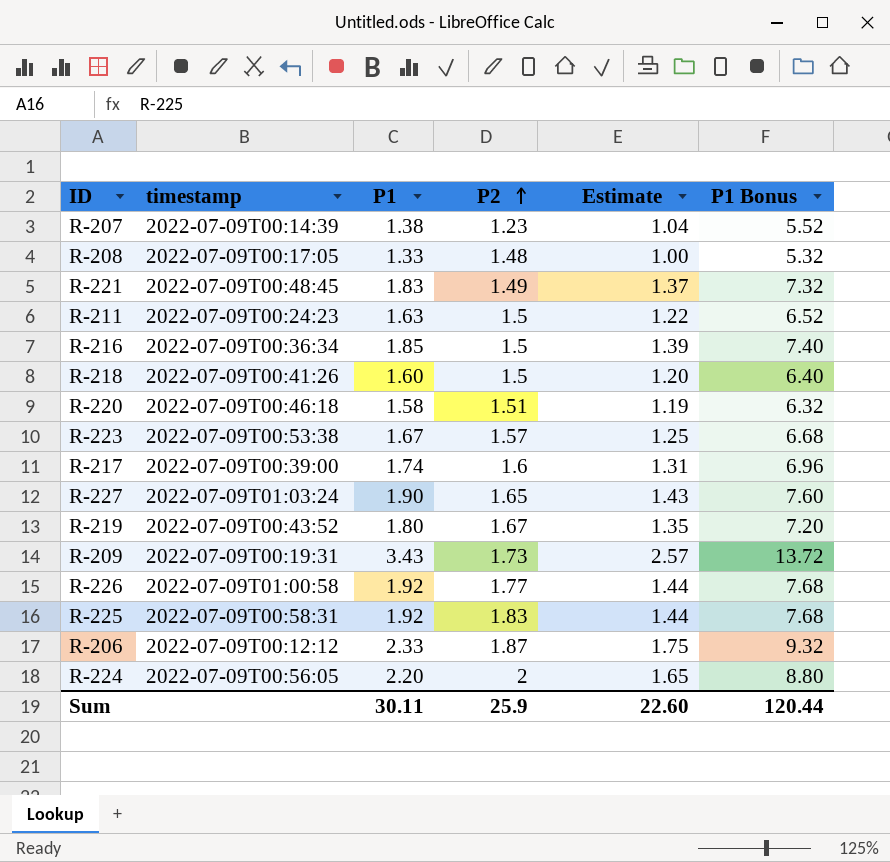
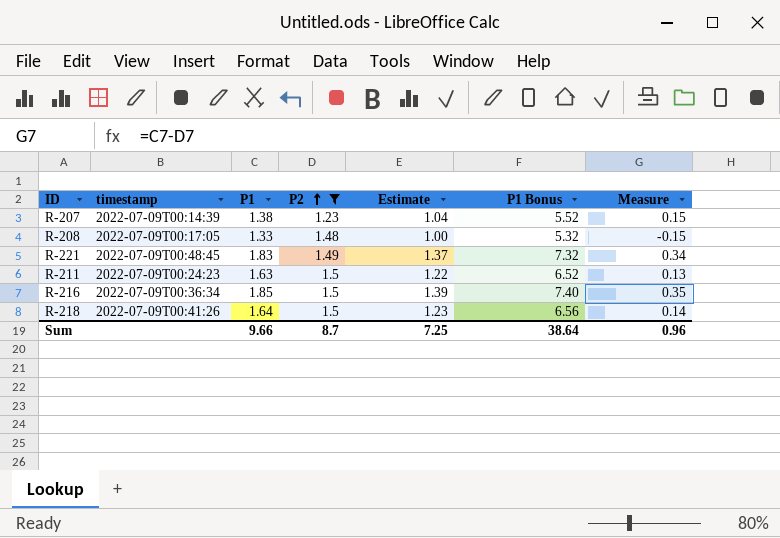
filter: none -> P2 <= 1.5
column Measure | formula: none -> [P1] - [P2]
R-218 | P1: 1.60 -> 1.64
R-218 | Estimate: 1.20 -> 1.23
R-218 | P1 Bonus: 6.40 -> 6.56
Sum | P1: 30.11 -> 9.66
Sum | P2: 25.9 -> 8.7
Sum | Estimate: 22.60 -> 7.25
Sum | P1 Bonus: 120.44 -> 38.64

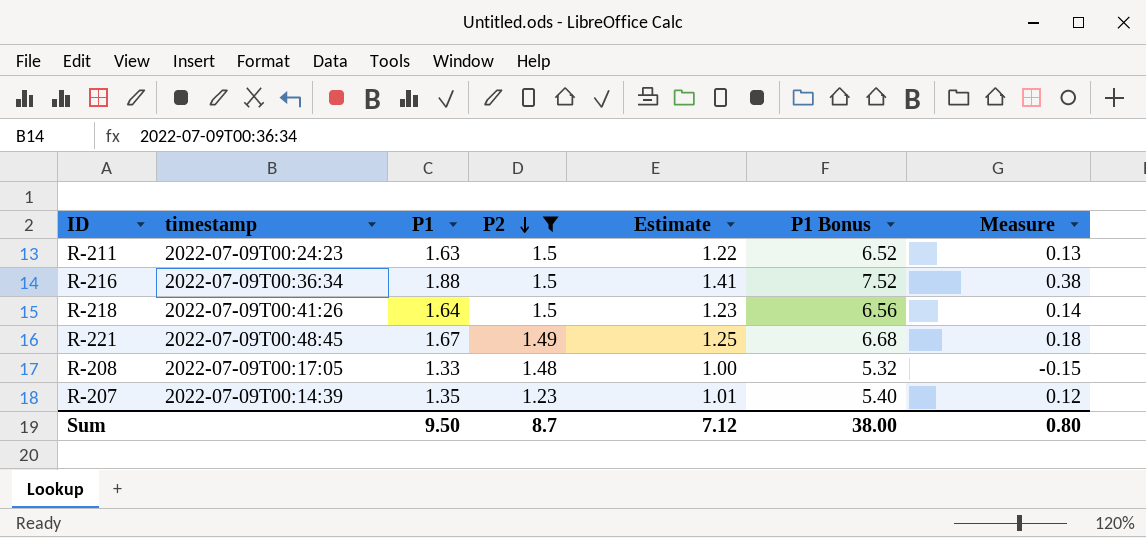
row order: P2 ascending -> P2 descending
R-216 | P1: 1.85 -> 1.88
R-216 | Estimate: 1.39 -> 1.41
R-216 | P1 Bonus: 7.40 -> 7.52
R-216 | Measure: 0.35 -> 0.38
R-221 | P1: 1.83 -> 1.67
R-221 | Estimate: 1.37 -> 1.25
R-221 | P1 Bonus: 7.32 -> 6.68
R-221 | Measure: 0.34 -> 0.18
R-207 | P1: 1.38 -> 1.35
R-207 | Estimate: 1.04 -> 1.01
R-207 | P1 Bonus: 5.52 -> 5.40
R-207 | Measure: 0.15 -> 0.12
Sum | P1: 9.66 -> 9.50
Sum | Estimate: 7.25 -> 7.12
Sum | P1 Bonus: 38.64 -> 38.00
Sum | Measure: 0.96 -> 0.80

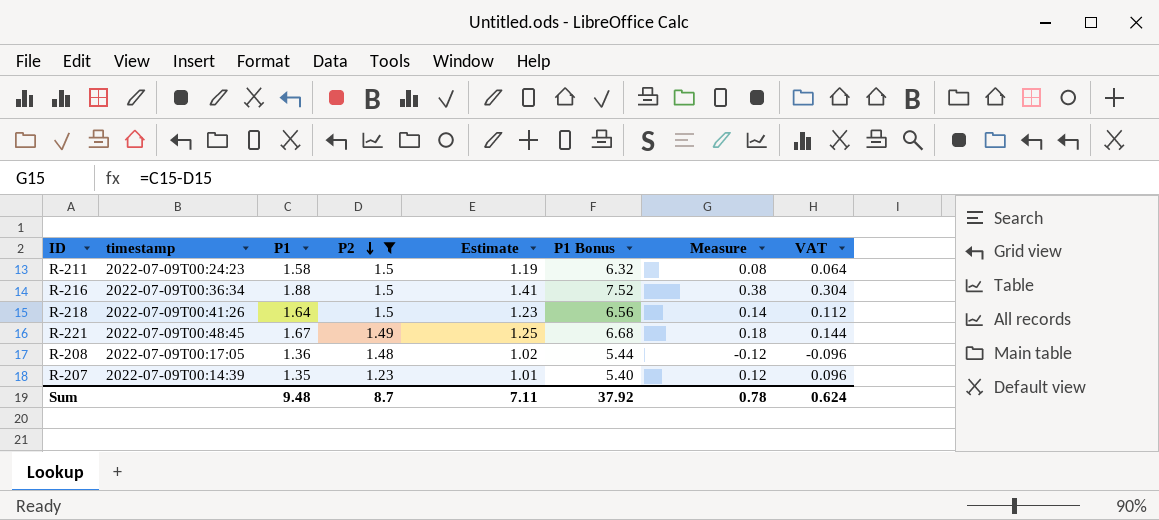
column VAT | formula: none -> [Measure] * 0.8
R-211 | P1: 1.63 -> 1.58
R-211 | Estimate: 1.22 -> 1.19
R-211 | P1 Bonus: 6.52 -> 6.32
R-211 | Measure: 0.13 -> 0.08
R-208 | P1: 1.33 -> 1.36
R-208 | Estimate: 1.00 -> 1.02
R-208 | P1 Bonus: 5.32 -> 5.44
R-208 | Measure: -0.15 -> -0.12
Sum | P1: 9.50 -> 9.48
Sum | Estimate: 7.12 -> 7.11
Sum | P1 Bonus: 38.00 -> 37.92
Sum | Measure: 0.80 -> 0.78

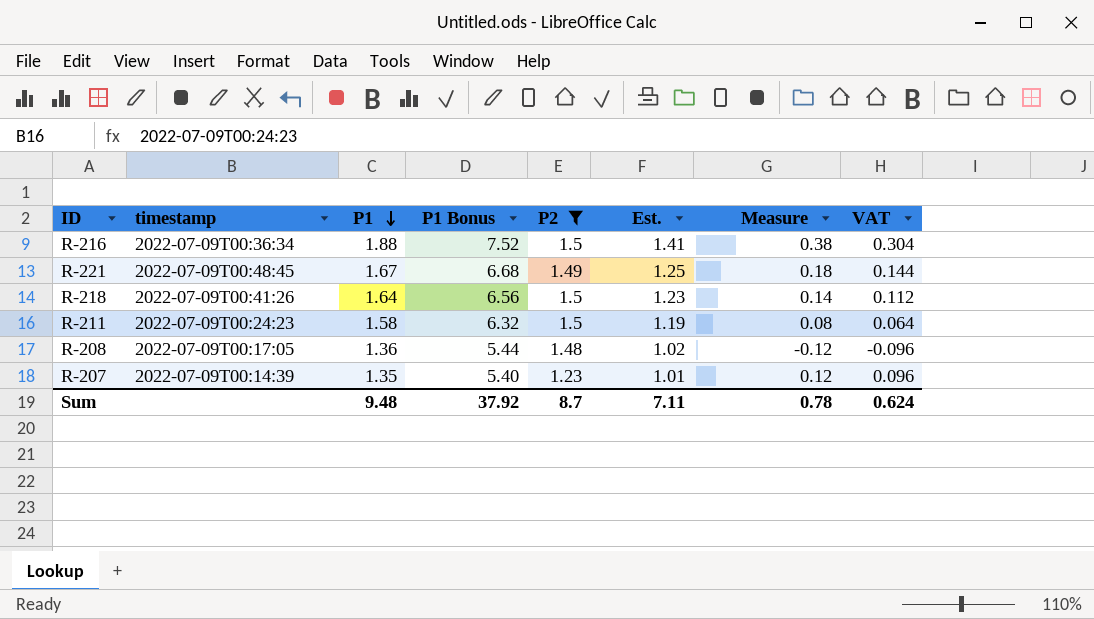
row order: P2 descending -> P1 descending
column P1 Bonus | position: 6 -> 4
column name: Estimate -> Est.

